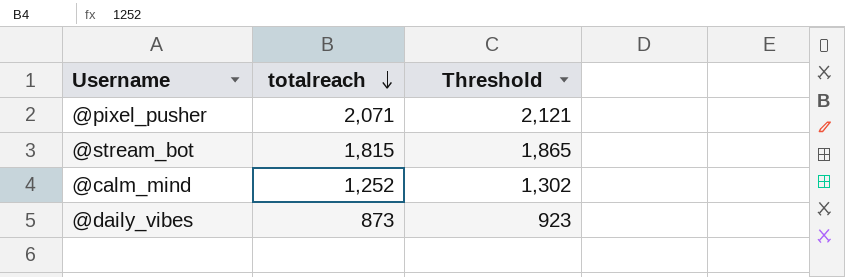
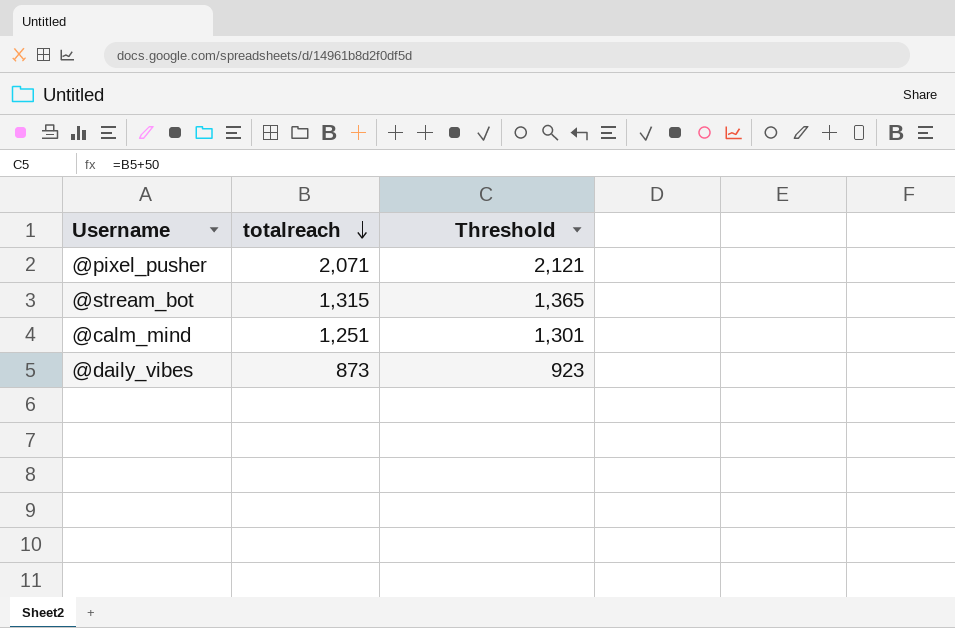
@stream_bot | totalreach: 1,815 -> 1,315
@stream_bot | Threshold: 1,865 -> 1,365
@calm_mind | totalreach: 1,252 -> 1,251
@calm_mind | Threshold: 1,302 -> 1,301

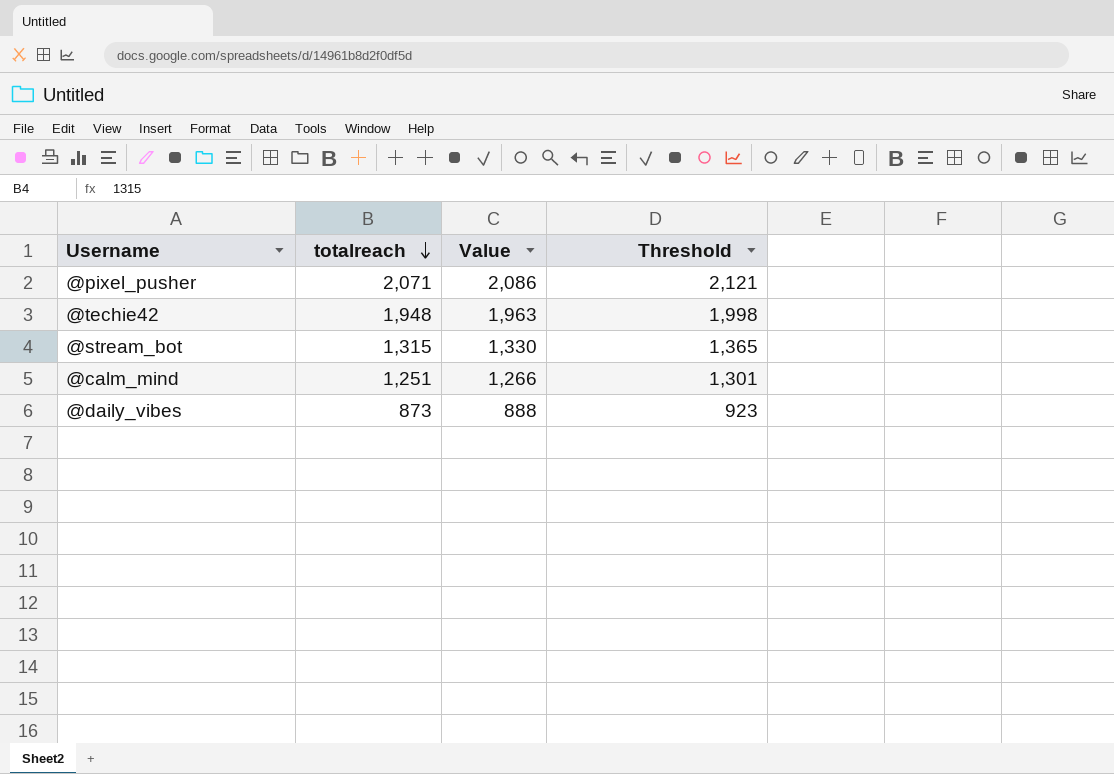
column Value | formula: none -> [totalreach] + 15
row @techie42: none -> 1,948 | 1,963 | 1,998

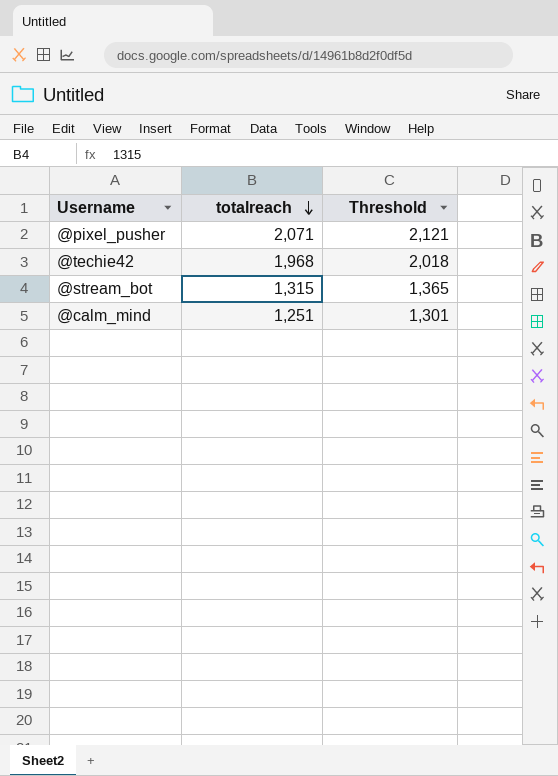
column Value | formula: [totalreach] + 15 -> none
row @daily_vibes: 873 | 888 | 923 -> none
@techie42 | totalreach: 1,948 -> 1,968
@techie42 | Threshold: 1,998 -> 2,018

